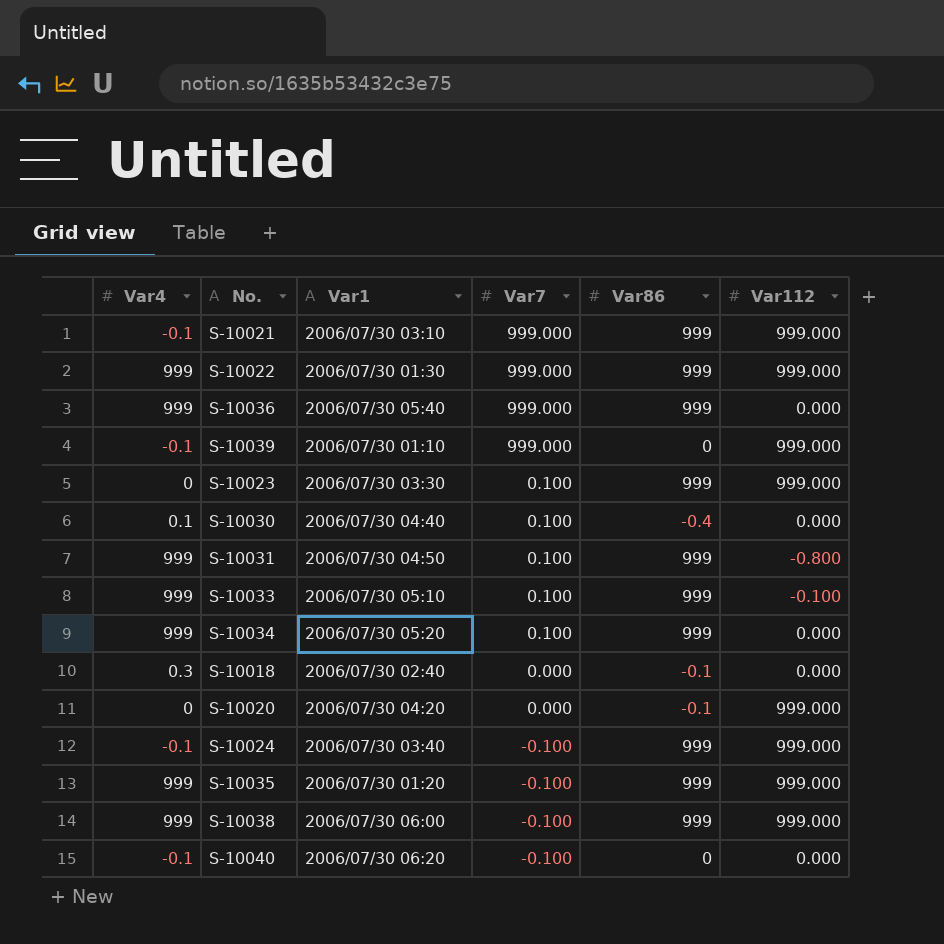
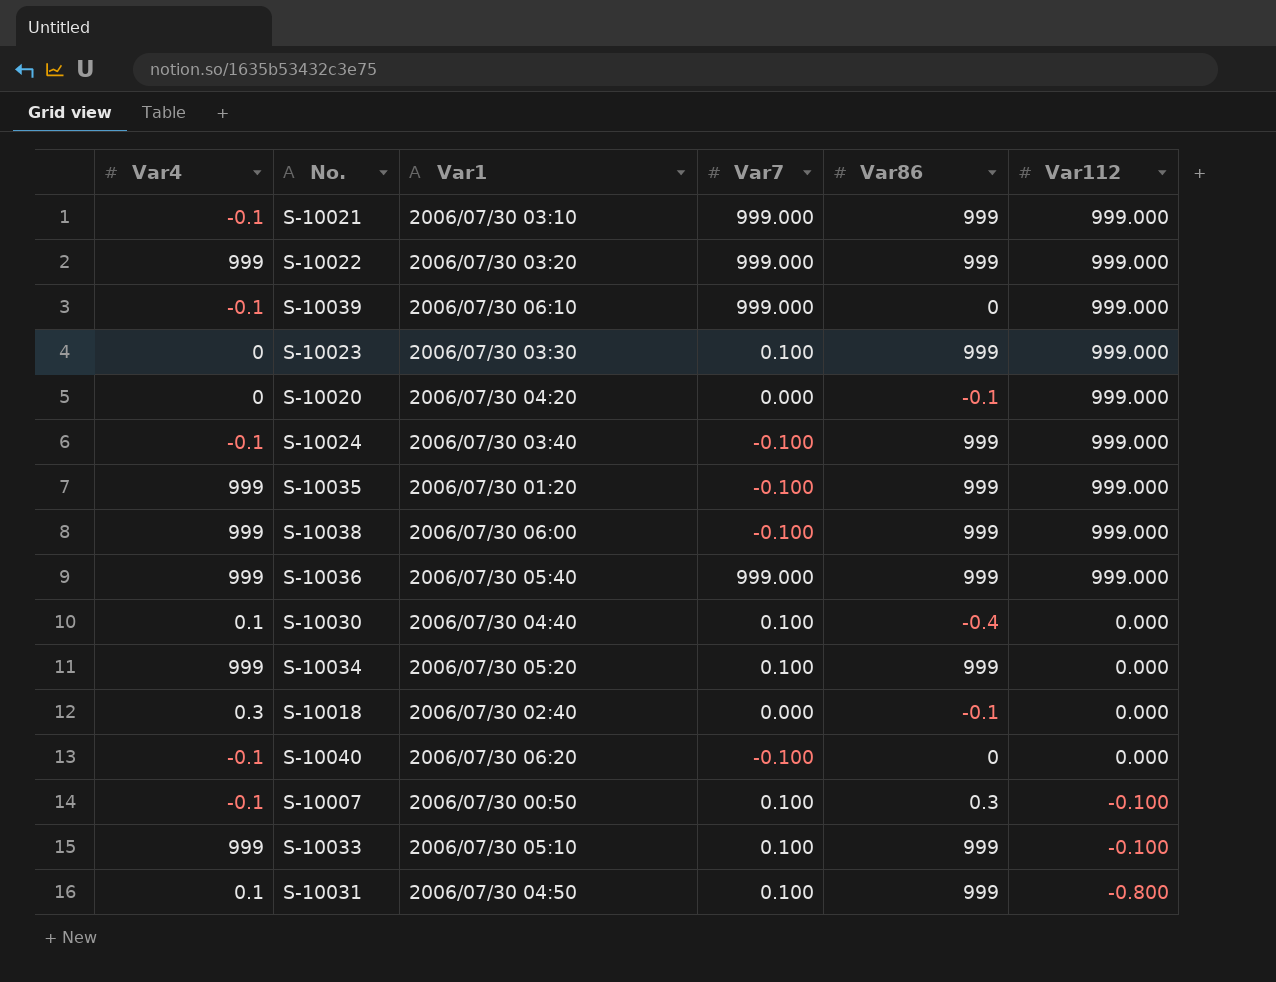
row order: Var7 descending -> Var112 descending
S-10022 | Var1: 2006/07/30 01:30 -> 2006/07/30 03:20
S-10039 | Var1: 2006/07/30 01:10 -> 2006/07/30 06:10
S-10036 | Var112: 0.000 -> 999.000
row S-10007: none -> -0.1 | 2006/07/30 00:50 | 0.100 | 0.3 | -0.100
S-10031 | Var4: 999 -> 0.1

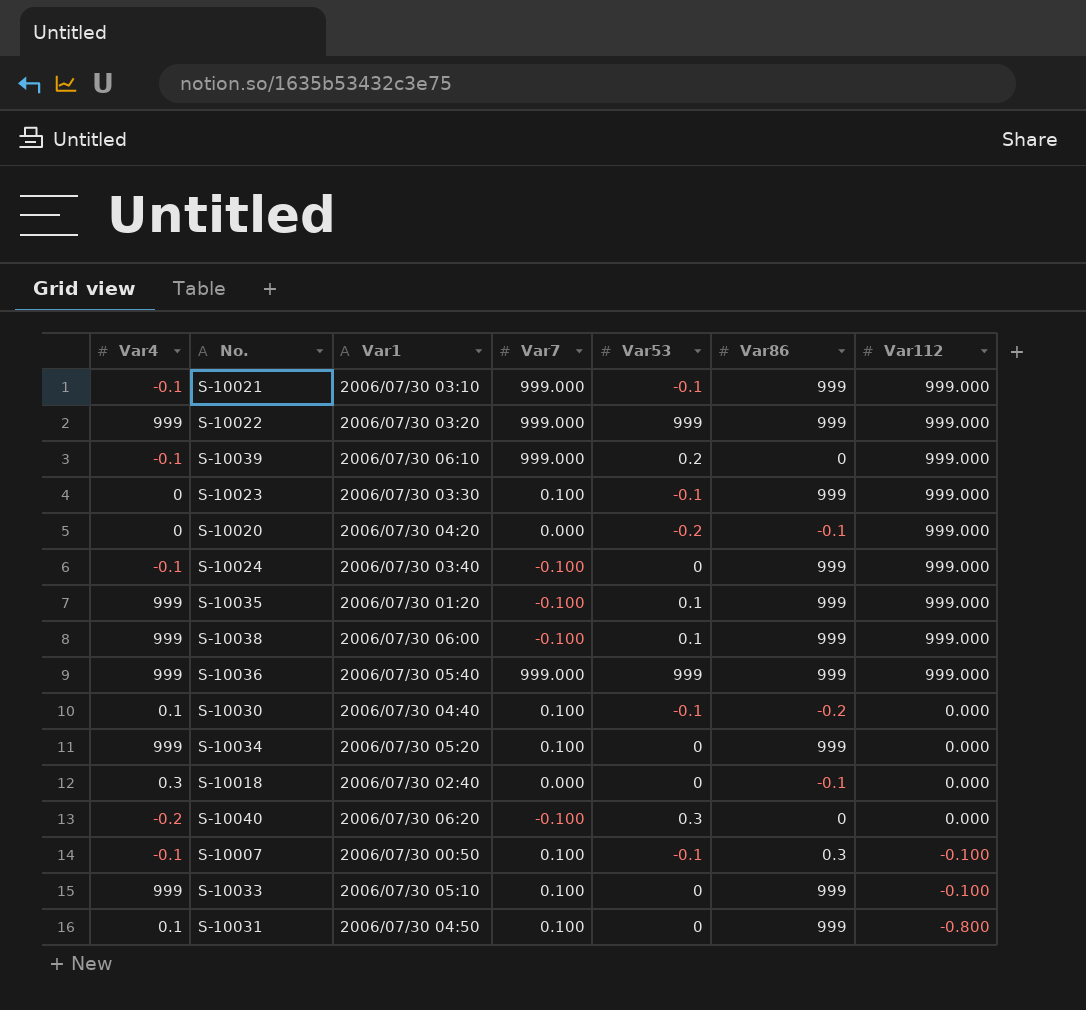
column Var53 | position: none -> 5
S-10030 | Var86: -0.4 -> -0.2
S-10040 | Var4: -0.1 -> -0.2

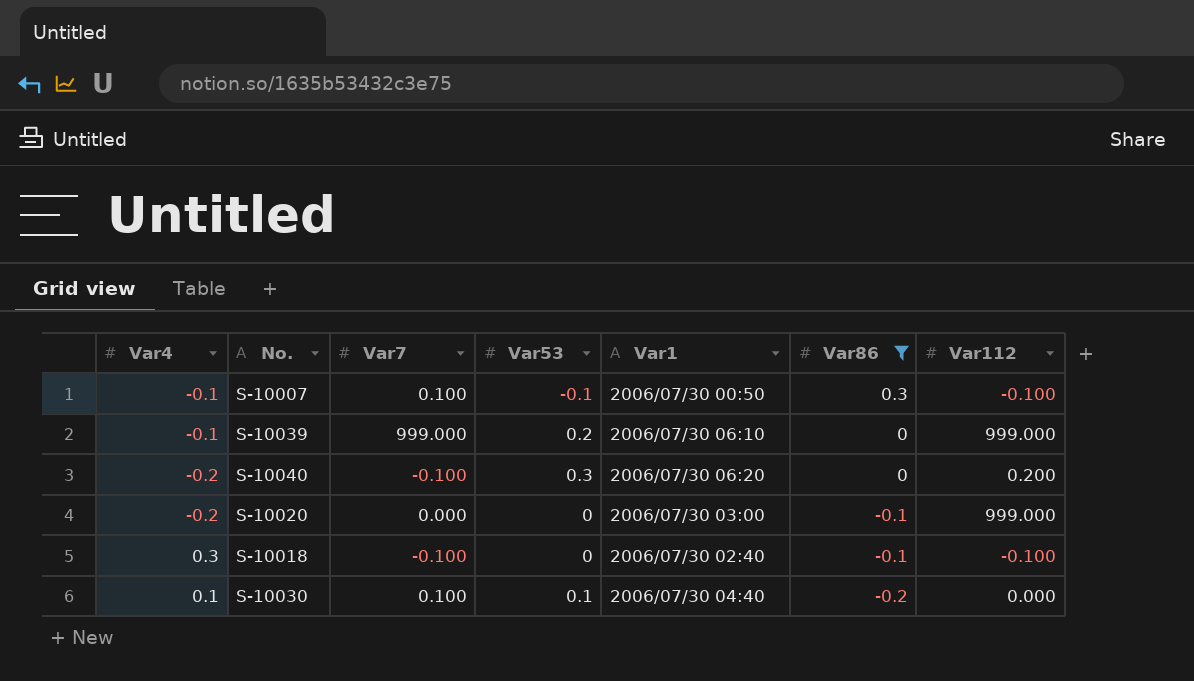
filter: none -> Var86 != 999
row order: Var112 descending -> Var86 descending
column Var1 | position: 3 -> 5
S-10040 | Var112: 0.000 -> 0.200
S-10020 | Var4: 0 -> -0.2
S-10020 | Var53: -0.2 -> 0
S-10020 | Var1: 2006/07/30 04:20 -> 2006/07/30 03:00
S-10018 | Var7: 0.000 -> -0.100
S-10018 | Var112: 0.000 -> -0.100
S-10030 | Var53: -0.1 -> 0.1

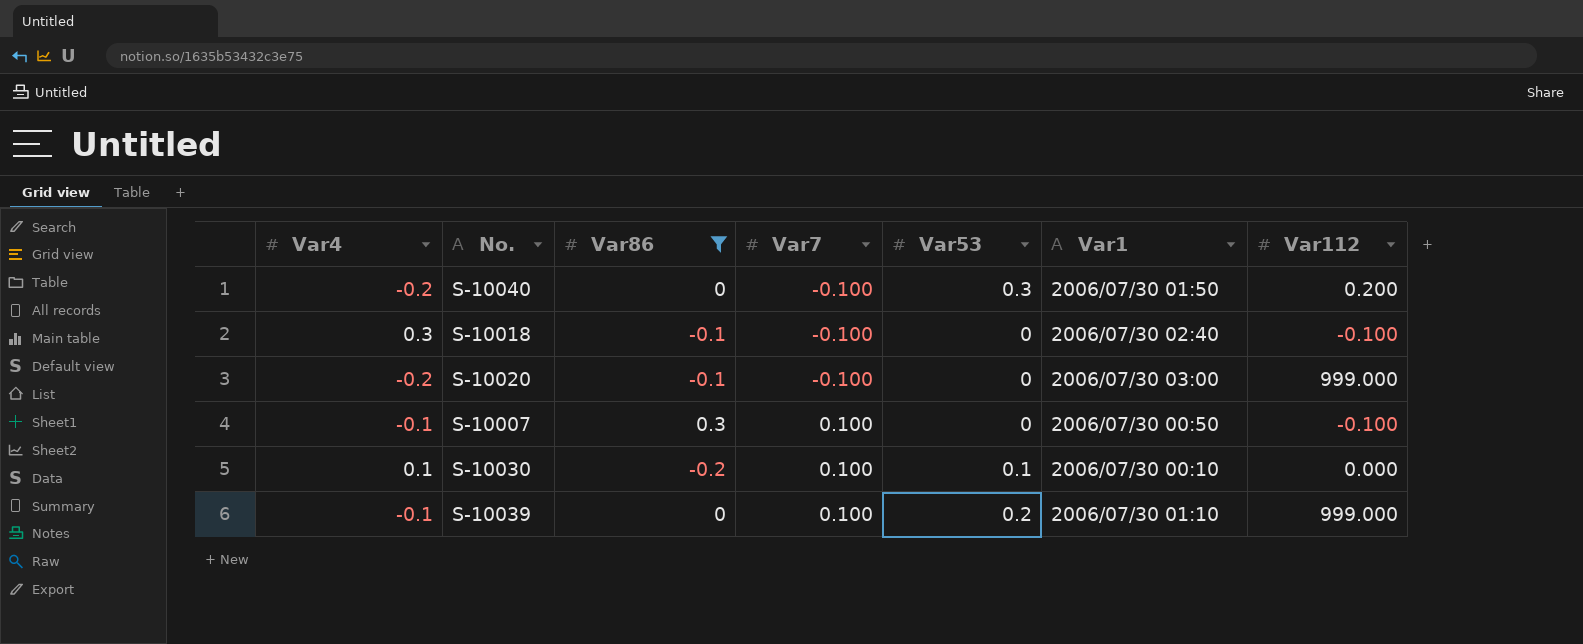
row order: Var86 descending -> Var7 ascending
column Var86 | position: 6 -> 3
S-10040 | Var1: 2006/07/30 06:20 -> 2006/07/30 01:50
S-10020 | Var7: 0.000 -> -0.100
S-10007 | Var53: -0.1 -> 0
S-10030 | Var1: 2006/07/30 04:40 -> 2006/07/30 00:10
S-10039 | Var7: 999.000 -> 0.100
S-10039 | Var1: 2006/07/30 06:10 -> 2006/07/30 01:10

